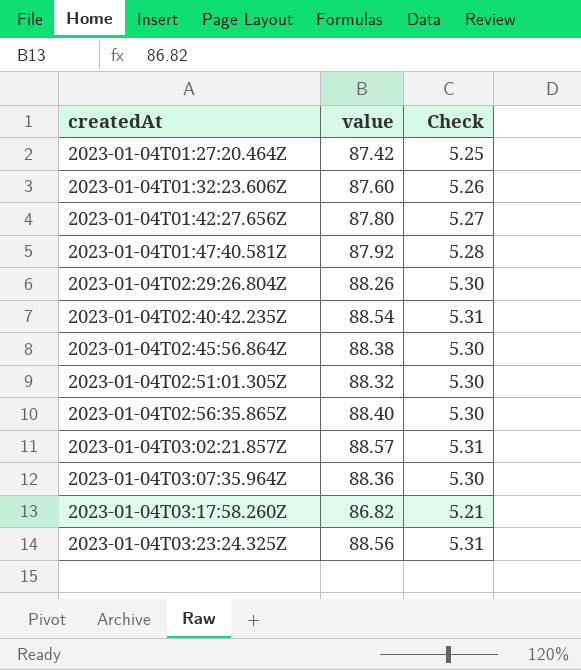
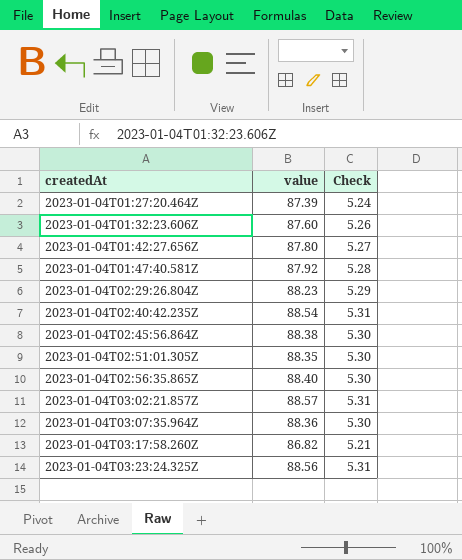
2023-01-04T01:27:20.464Z | value: 87.42 -> 87.39
2023-01-04T01:27:20.464Z | Check: 5.25 -> 5.24
2023-01-04T02:29:26.804Z | value: 88.26 -> 88.23
2023-01-04T02:29:26.804Z | Check: 5.30 -> 5.29
2023-01-04T02:51:01.305Z | value: 88.32 -> 88.35

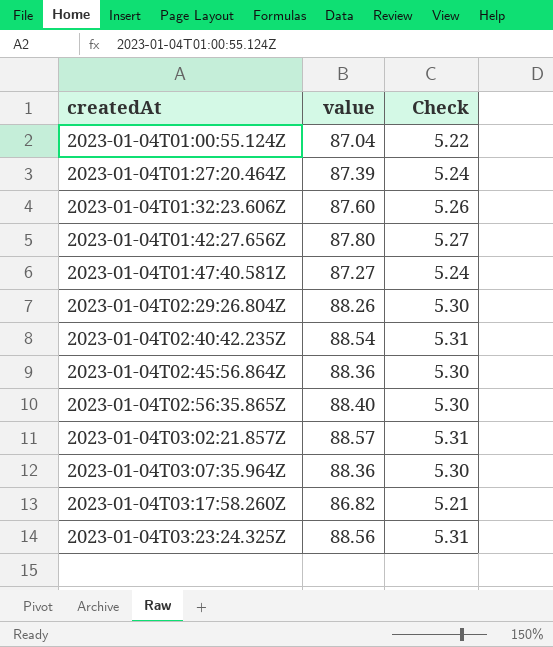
row 2023-01-04T02:51:01.305Z: 88.35 | 5.30 -> none
row 2023-01-04T01:00:55.124Z: none -> 87.04 | 5.22
2023-01-04T01:47:40.581Z | value: 87.92 -> 87.27
2023-01-04T01:47:40.581Z | Check: 5.28 -> 5.24
2023-01-04T02:29:26.804Z | value: 88.23 -> 88.26
2023-01-04T02:29:26.804Z | Check: 5.29 -> 5.30
2023-01-04T02:45:56.864Z | value: 88.38 -> 88.36

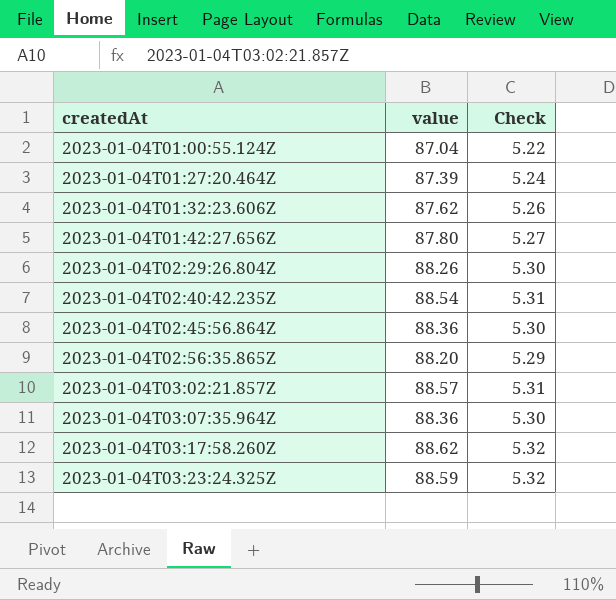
row 2023-01-04T01:47:40.581Z: 87.27 | 5.24 -> none
2023-01-04T01:32:23.606Z | value: 87.60 -> 87.62
2023-01-04T02:56:35.865Z | value: 88.40 -> 88.20
2023-01-04T02:56:35.865Z | Check: 5.30 -> 5.29
2023-01-04T03:17:58.260Z | value: 86.82 -> 88.62
2023-01-04T03:17:58.260Z | Check: 5.21 -> 5.32
2023-01-04T03:23:24.325Z | value: 88.56 -> 88.59
2023-01-04T03:23:24.325Z | Check: 5.31 -> 5.32

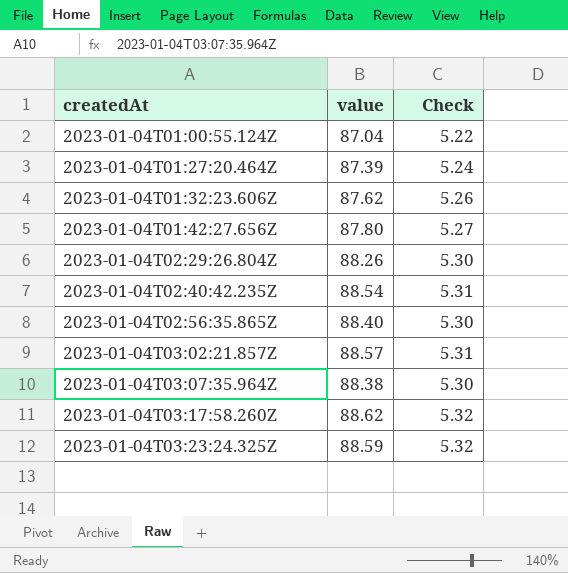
row 2023-01-04T02:45:56.864Z: 88.36 | 5.30 -> none
2023-01-04T02:56:35.865Z | value: 88.20 -> 88.40
2023-01-04T02:56:35.865Z | Check: 5.29 -> 5.30
2023-01-04T03:07:35.964Z | value: 88.36 -> 88.38

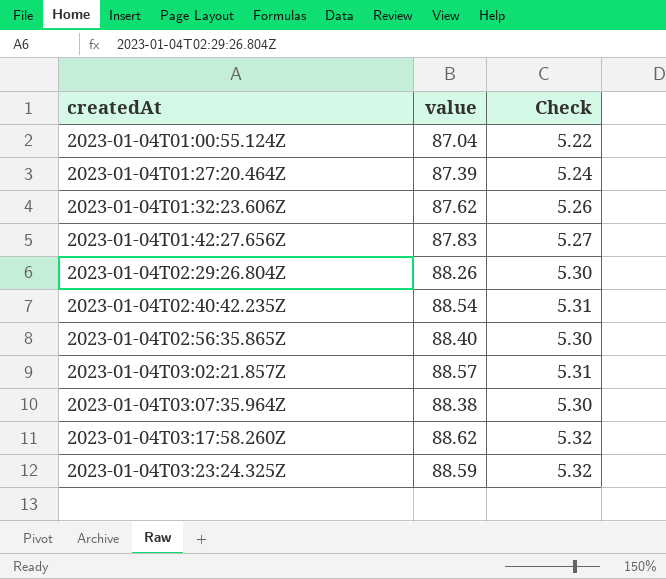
2023-01-04T01:42:27.656Z | value: 87.80 -> 87.83

